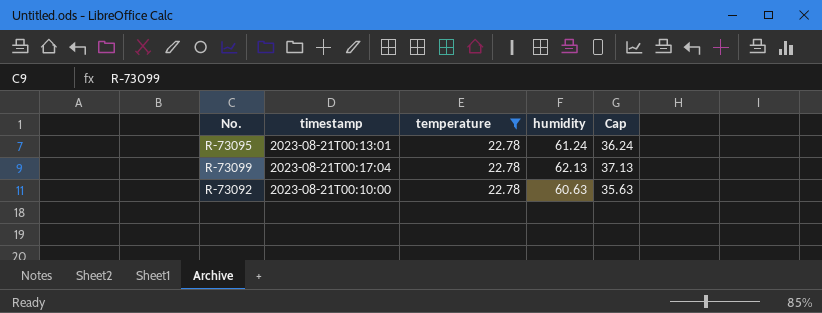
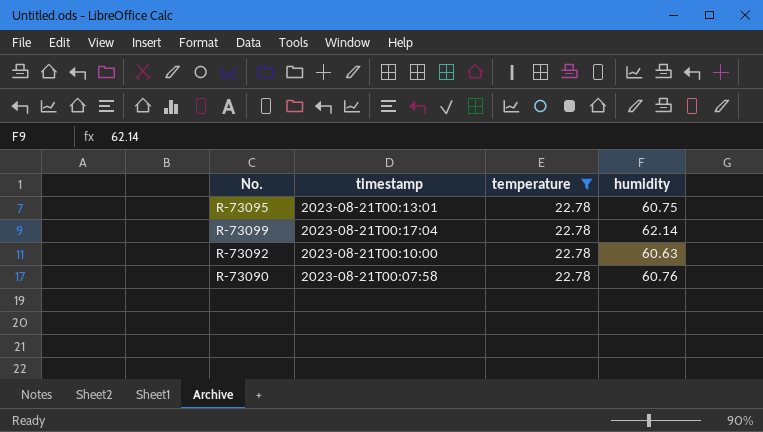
column Cap | formula: [humidity] - 25 -> none
R-73095 | humidity: 61.24 -> 60.75
R-73099 | humidity: 62.13 -> 62.14
row R-73090: none -> 2023-08-21T00:07:58 | 22.78 | 60.76

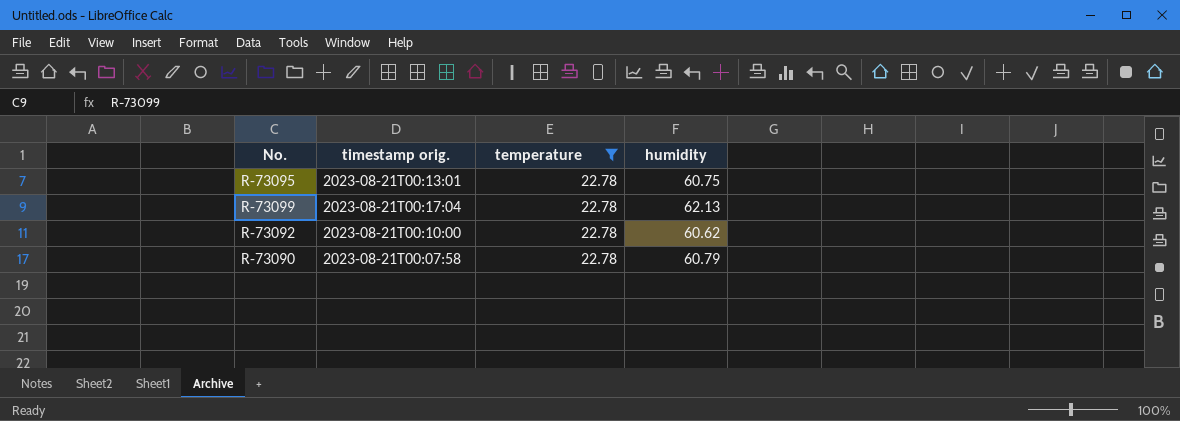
column name: timestamp -> timestamp orig.
R-73099 | humidity: 62.14 -> 62.13
R-73092 | humidity: 60.63 -> 60.62
R-73090 | humidity: 60.76 -> 60.79

